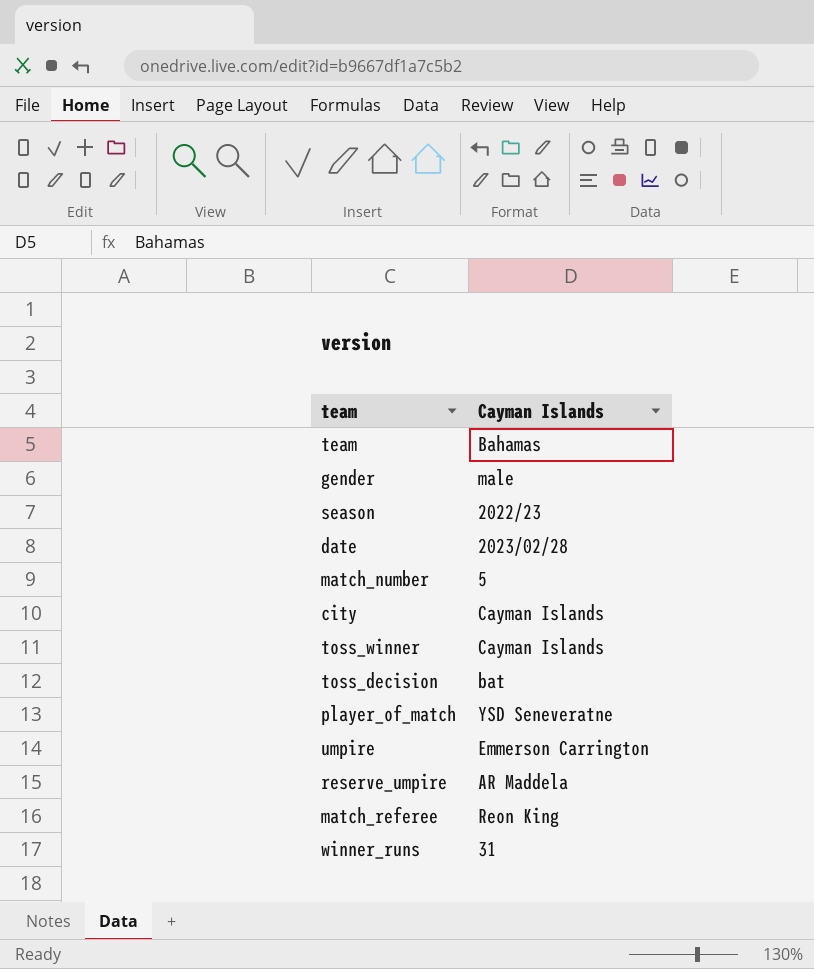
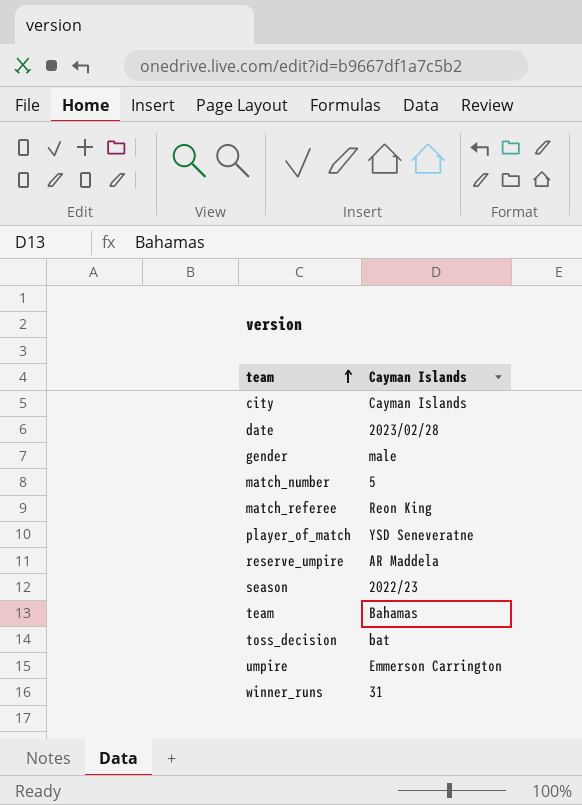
row order: none -> team ascending
row toss_winner: Cayman Islands -> none

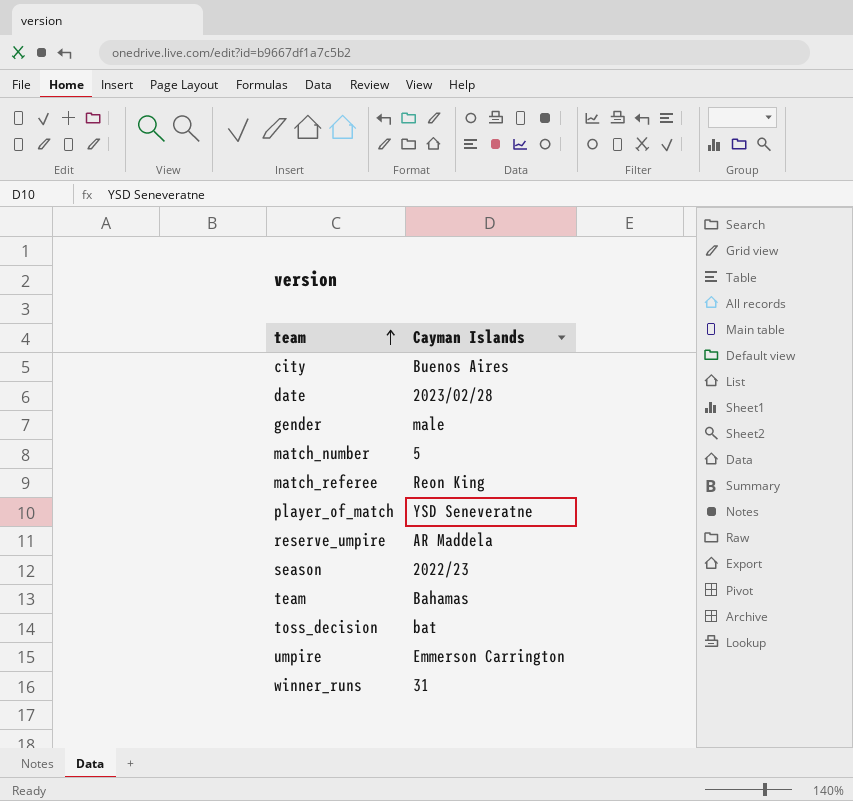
city | Cayman Islands: Cayman Islands -> Buenos Aires

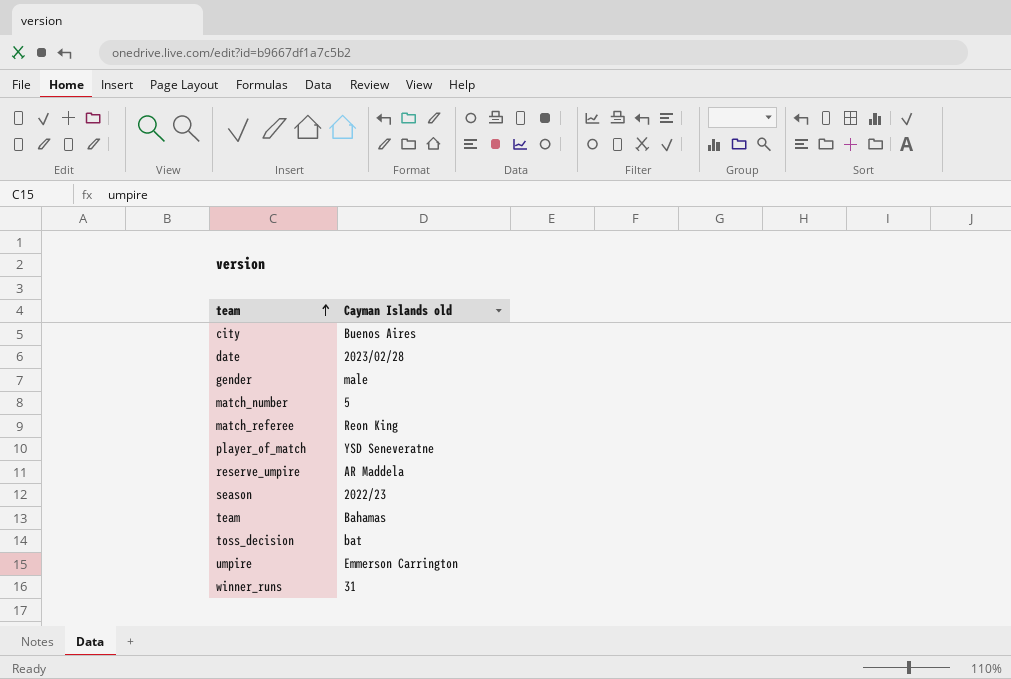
column name: Cayman Islands -> Cayman Islands old

